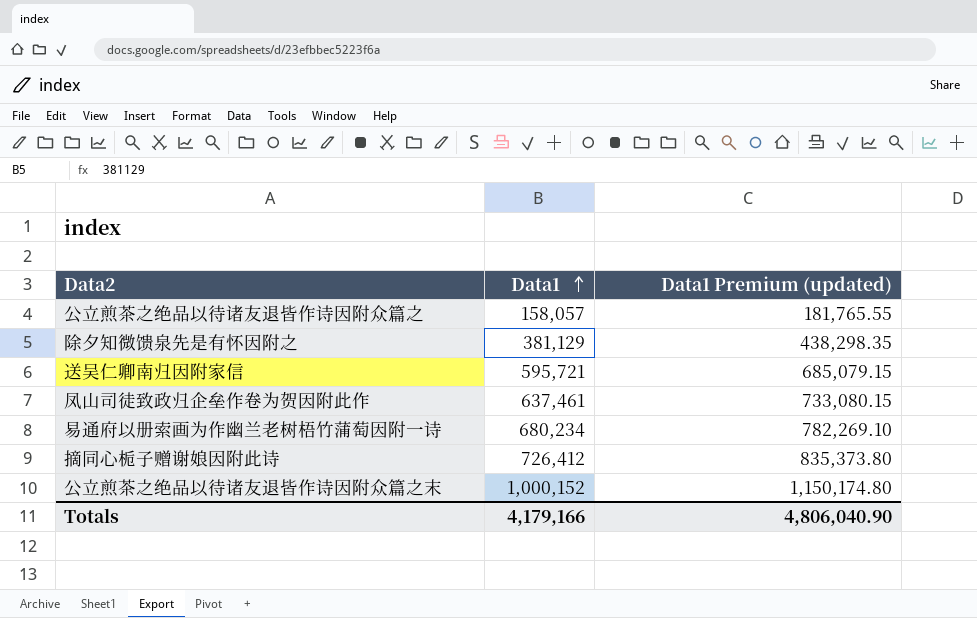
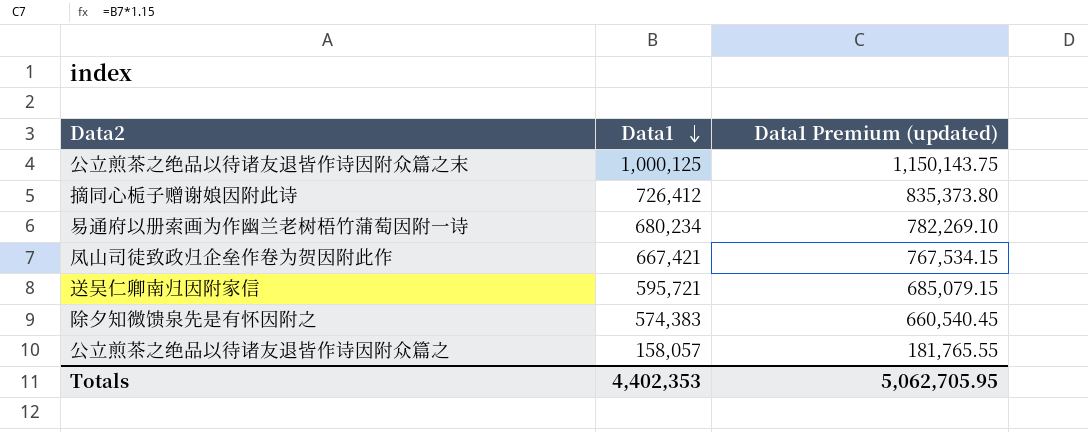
row order: Data1 ascending -> Data1 descending
公立煎茶之绝品以待诸友退皆作诗因附众篇之末 | Data1: 1,000,152 -> 1,000,125
公立煎茶之绝品以待诸友退皆作诗因附众篇之末 | Data1 Premium (updated): 1,150,174.80 -> 1,150,143.75
凤山司徒致政归企垒作卷为贺因附此作 | Data1: 637,461 -> 667,421
凤山司徒致政归企垒作卷为贺因附此作 | Data1 Premium (updated): 733,080.15 -> 767,534.15
除夕知微馈泉先是有怀因附之 | Data1: 381,129 -> 574,383
除夕知微馈泉先是有怀因附之 | Data1 Premium (updated): 438,298.35 -> 660,540.45
Totals | Data1: 4,179,166 -> 4,402,353
Totals | Data1 Premium (updated): 4,806,040.90 -> 5,062,705.95

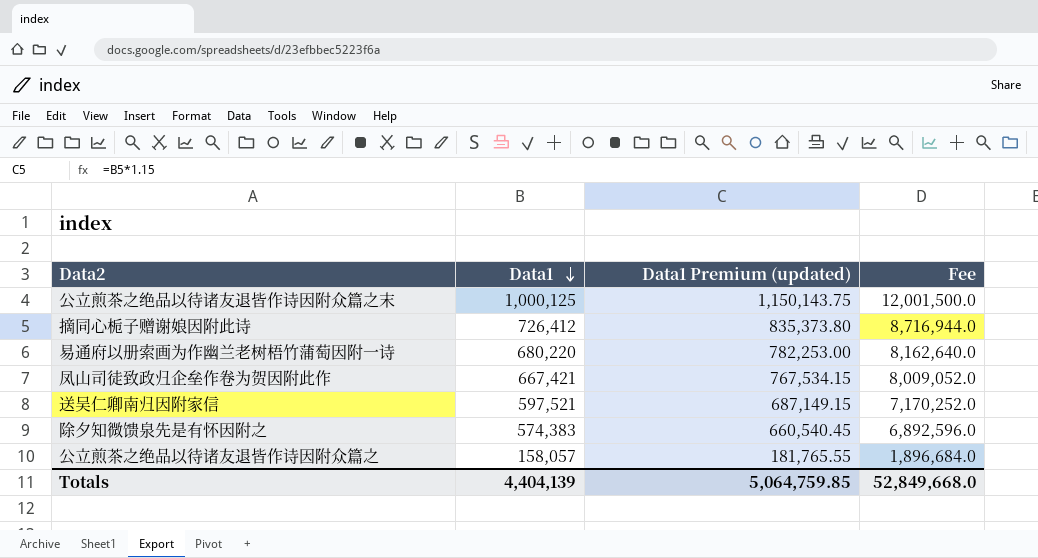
column Fee | formula: none -> [Data1] * 12
易通府以册索画为作幽兰老树梧竹蒲萄因附一诗 | Data1: 680,234 -> 680,220
易通府以册索画为作幽兰老树梧竹蒲萄因附一诗 | Data1 Premium (updated): 782,269.10 -> 782,253.00
送吴仁卿南归因附家信 | Data1: 595,721 -> 597,521
送吴仁卿南归因附家信 | Data1 Premium (updated): 685,079.15 -> 687,149.15
Totals | Data1: 4,402,353 -> 4,404,139
Totals | Data1 Premium (updated): 5,062,705.95 -> 5,064,759.85

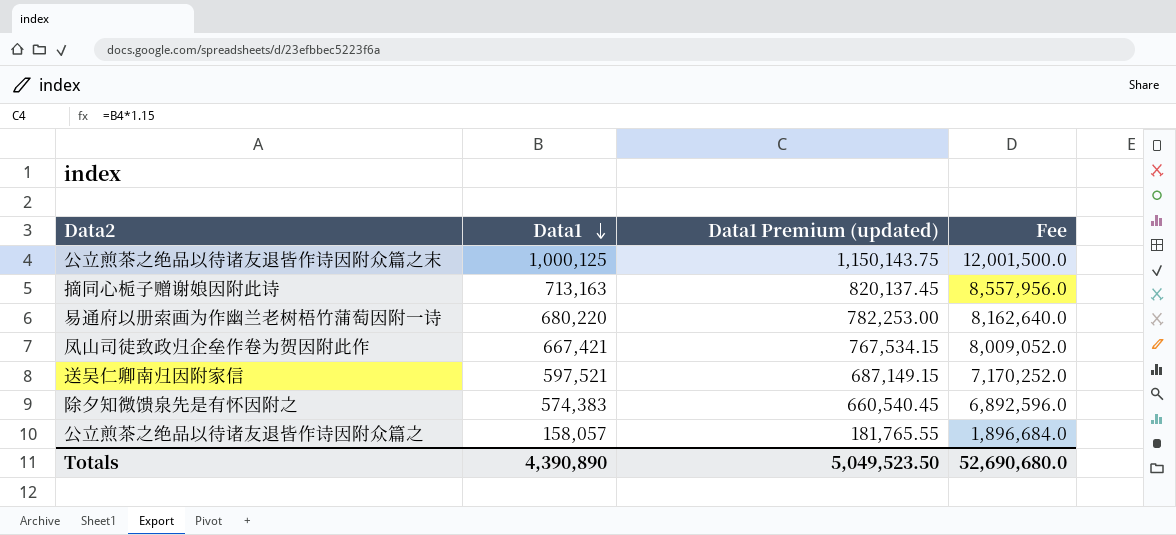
摘同心栀子赠谢娘因附此诗 | Data1: 726,412 -> 713,163
摘同心栀子赠谢娘因附此诗 | Data1 Premium (updated): 835,373.80 -> 820,137.45
摘同心栀子赠谢娘因附此诗 | Fee: 8,716,944.0 -> 8,557,956.0
Totals | Data1: 4,404,139 -> 4,390,890
Totals | Data1 Premium (updated): 5,064,759.85 -> 5,049,523.50
Totals | Fee: 52,849,668.0 -> 52,690,680.0

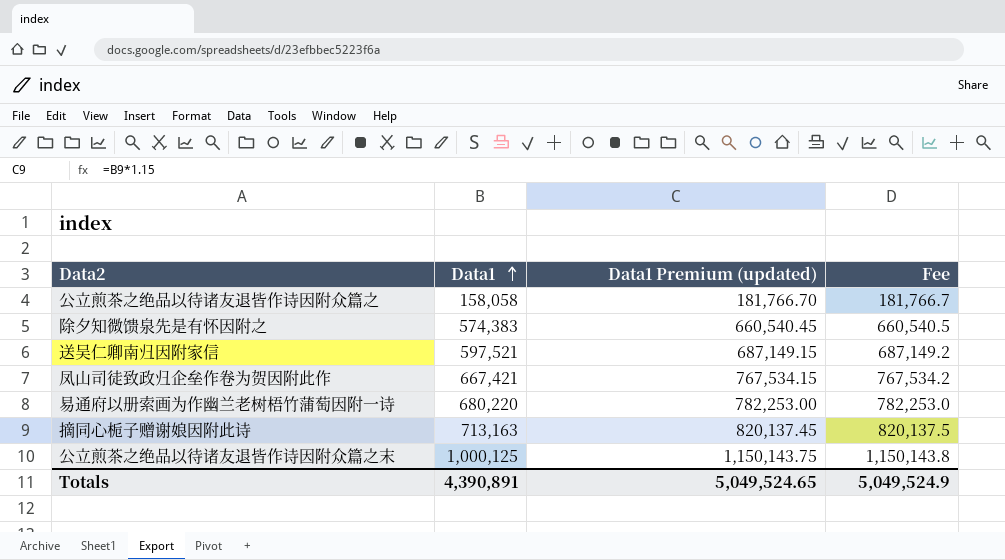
row order: Data1 descending -> Data1 ascending
column Fee | formula: [Data1] * 12 -> [Data1] * 1.15
公立煎茶之绝品以待诸友退皆作诗因附众篇之 | Data1: 158,057 -> 158,058
公立煎茶之绝品以待诸友退皆作诗因附众篇之 | Data1 Premium (updated): 181,765.55 -> 181,766.70
Totals | Data1: 4,390,890 -> 4,390,891
Totals | Data1 Premium (updated): 5,049,523.50 -> 5,049,524.65
Totals | Fee: 52,690,680.0 -> 5,049,524.9

